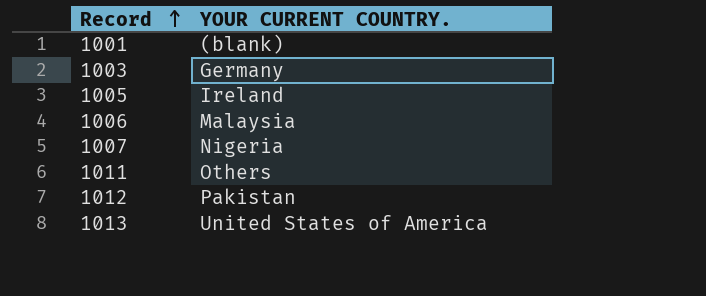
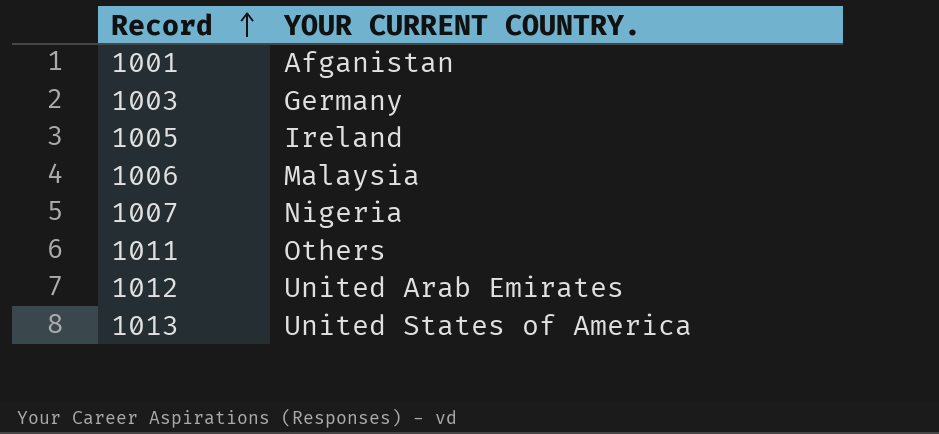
1001 | YOUR CURRENT COUNTRY.: (blank) -> Afganistan
1012 | YOUR CURRENT COUNTRY.: Pakistan -> United Arab Emirates

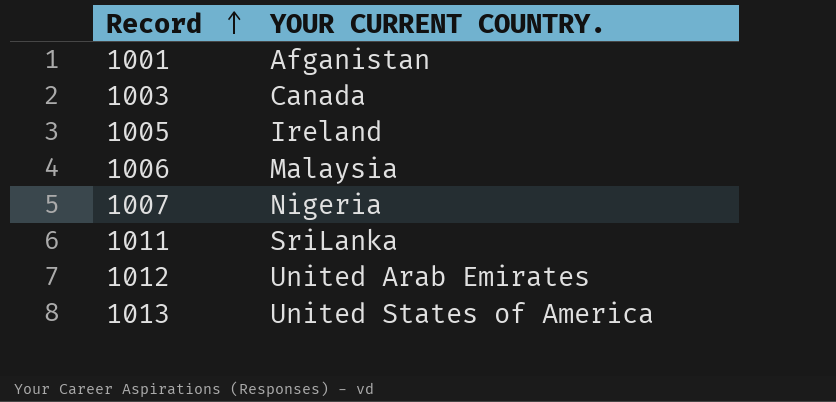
1003 | YOUR CURRENT COUNTRY.: Germany -> Canada
1011 | YOUR CURRENT COUNTRY.: Others -> SriLanka

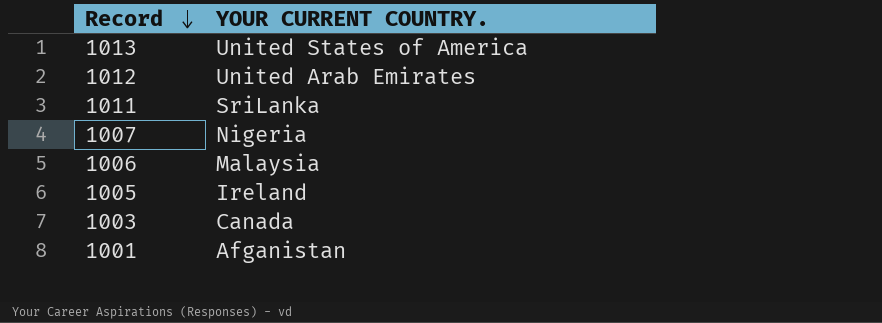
row order: Record ascending -> Record descending

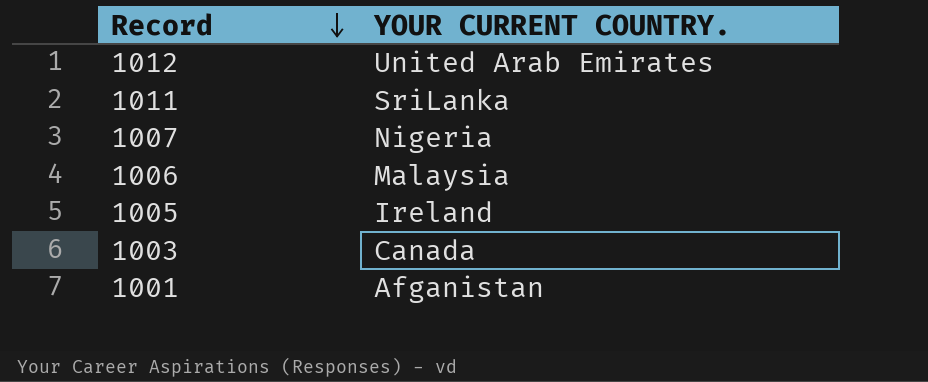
row 1013: United States of America -> none

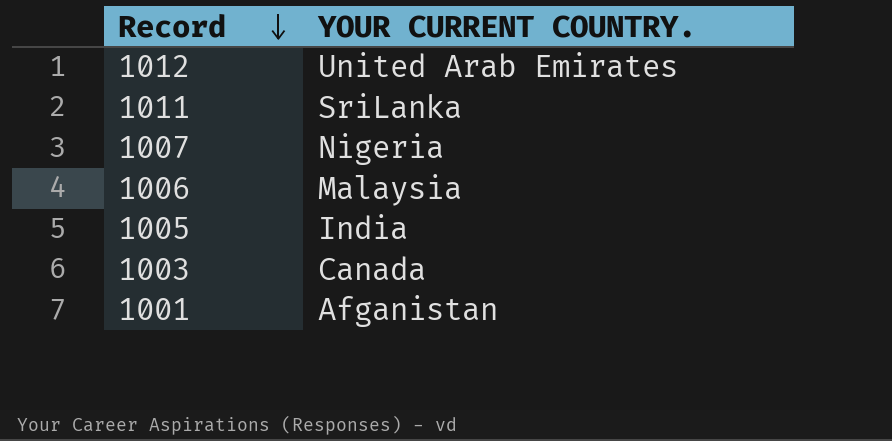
1005 | YOUR CURRENT COUNTRY.: Ireland -> India

